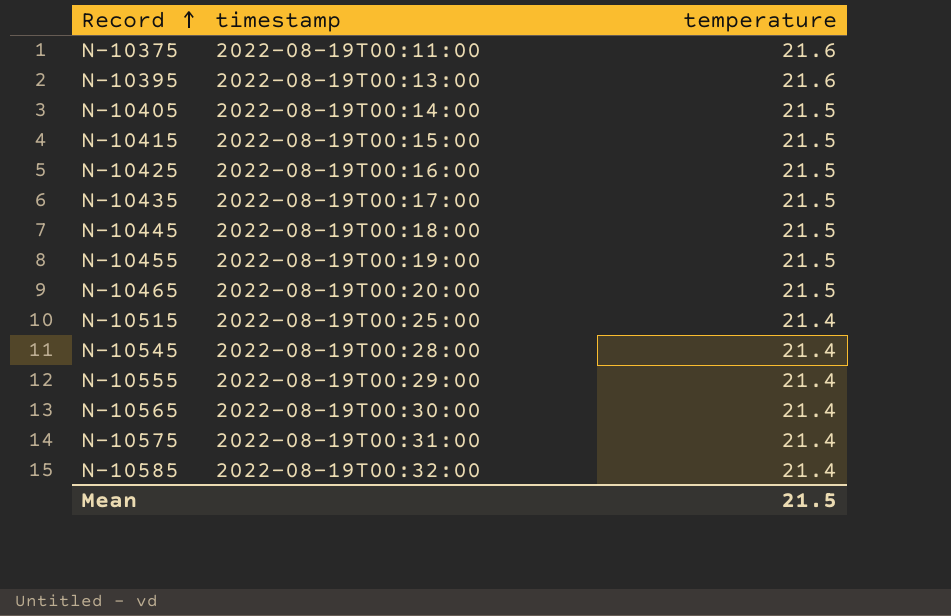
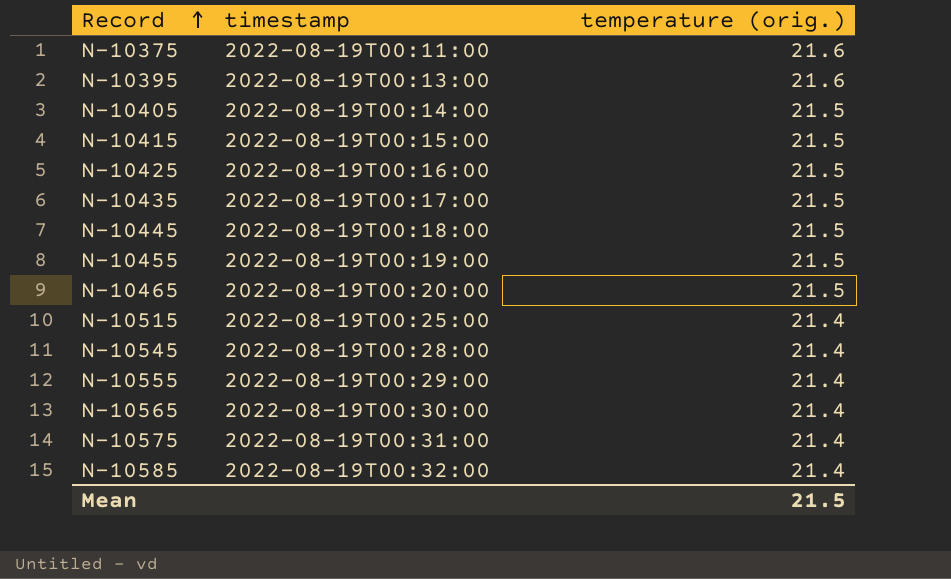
column name: temperature -> temperature (orig.)

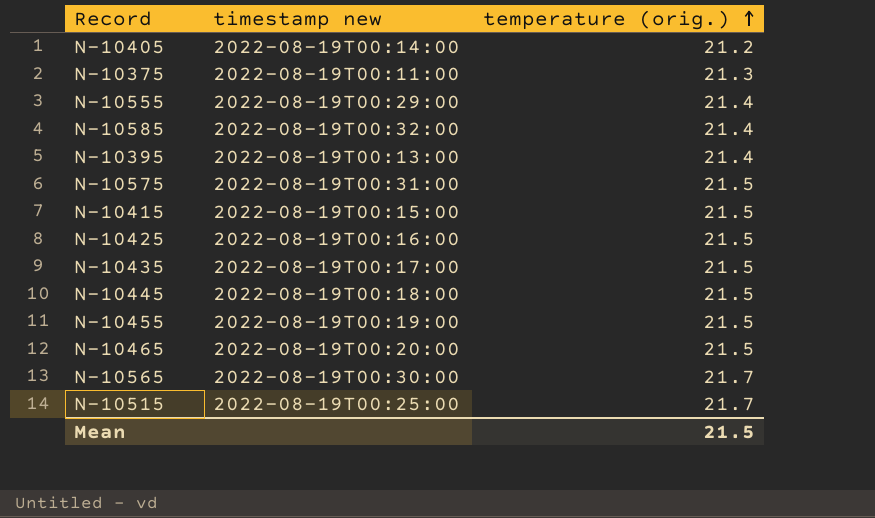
row order: Record ascending -> temperature (orig.) ascending
column name: timestamp -> timestamp new
row N-10545: 2022-08-19T00:28:00 | 21.4 -> none
N-10405 | temperature (orig.): 21.5 -> 21.2
N-10375 | temperature (orig.): 21.6 -> 21.3
N-10395 | temperature (orig.): 21.6 -> 21.4
N-10575 | temperature (orig.): 21.4 -> 21.5
N-10565 | temperature (orig.): 21.4 -> 21.7
N-10515 | temperature (orig.): 21.4 -> 21.7

